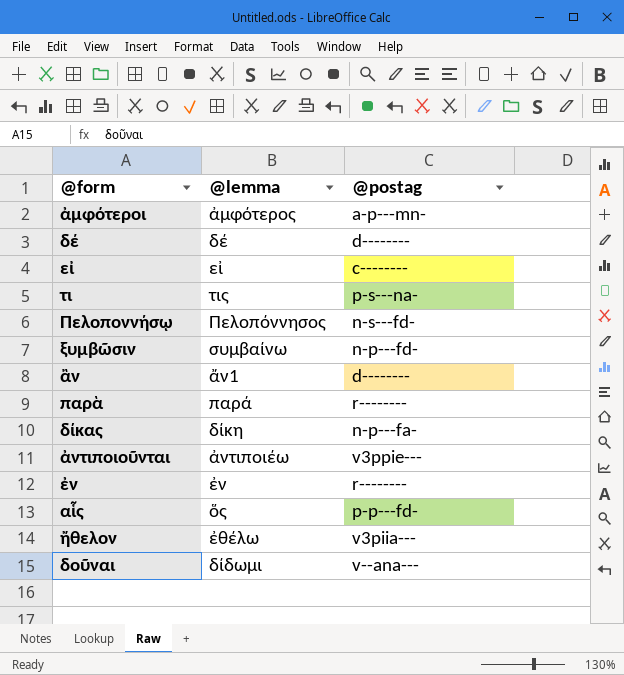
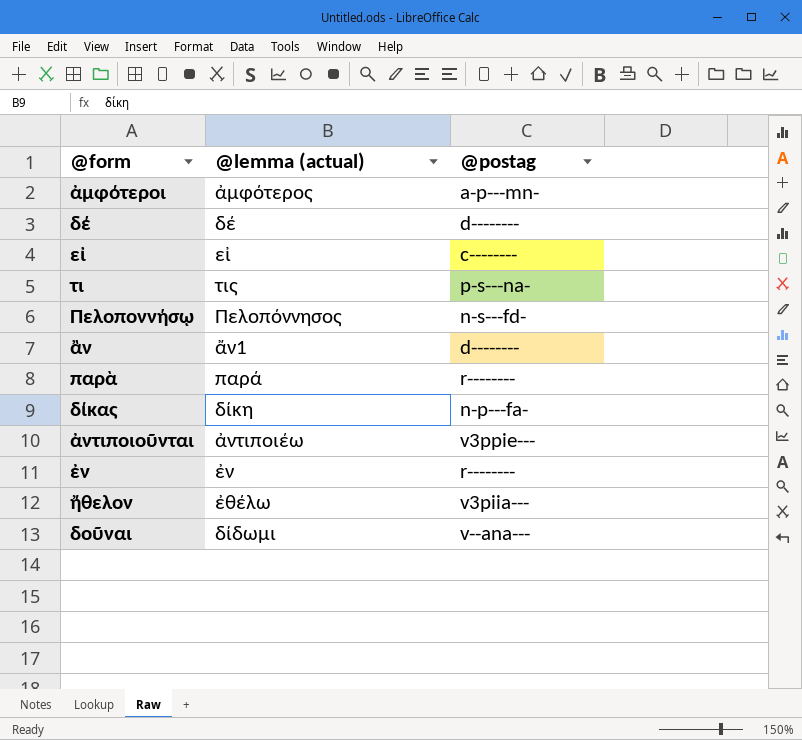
column name: @lemma -> @lemma (actual)
row ξυμβῶσιν: συμβαίνω | n-p---fd- -> none
row αἷς: ὅς | p-p---fd- -> none

